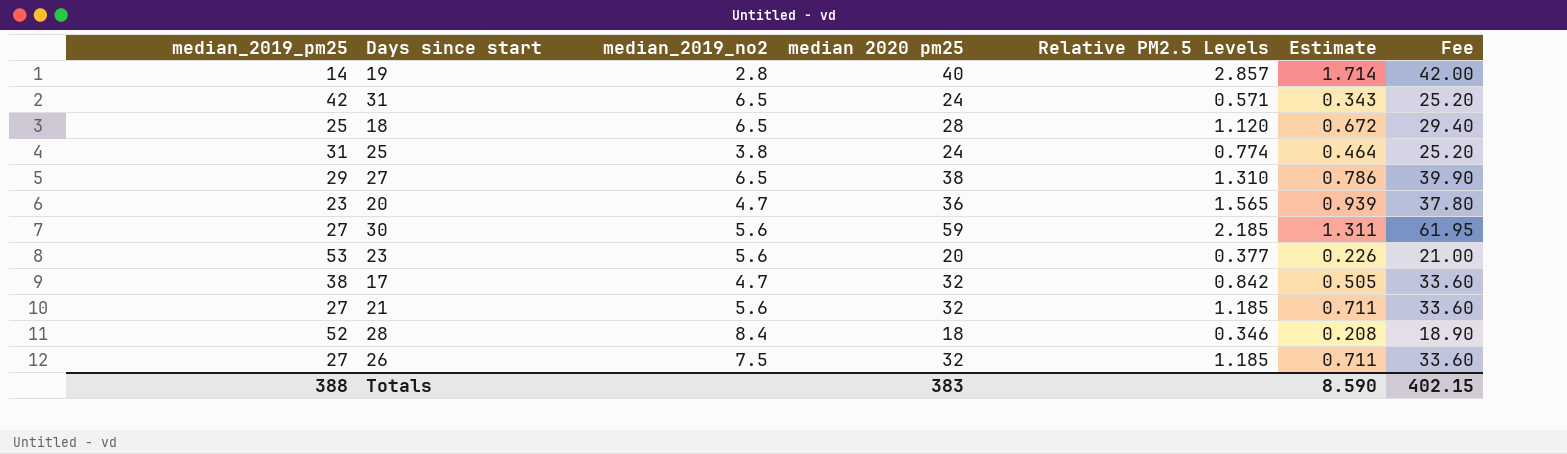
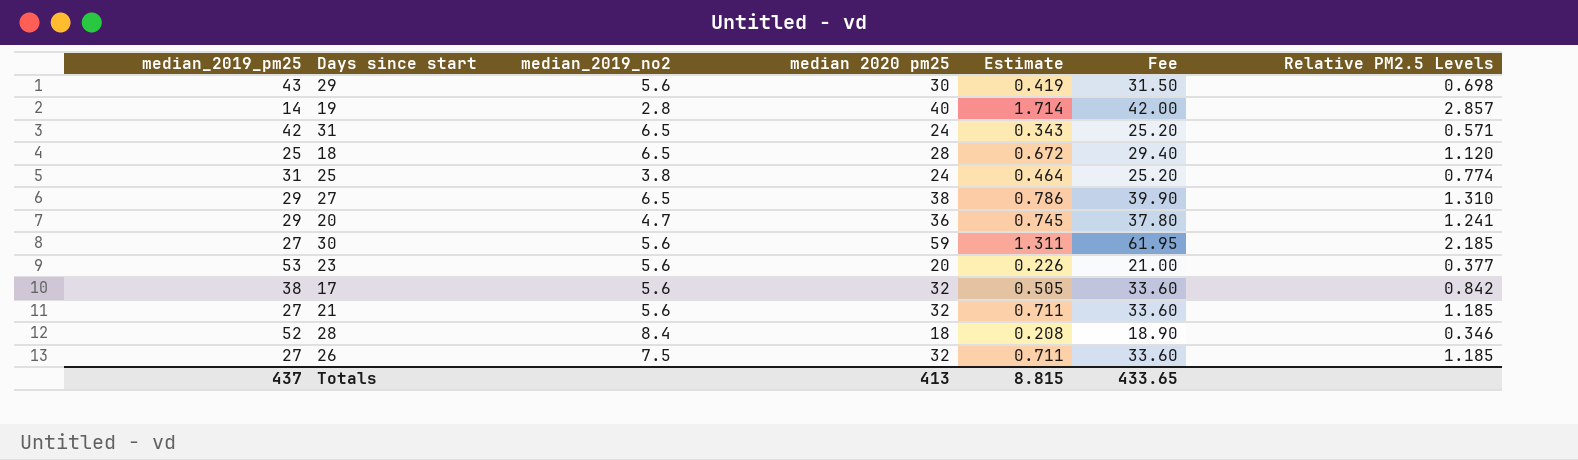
column Relative PM2.5 Levels | position: 5 -> 7
row 29: none -> 43 | 5.6 | 30 | 0.419 | 31.50 | 0.698
20 | median_2019_pm25: 23 -> 29
20 | Estimate: 0.939 -> 0.745
20 | Relative PM2.5 Levels: 1.565 -> 1.241
17 | median_2019_no2: 4.7 -> 5.6
Totals | median_2019_pm25: 388 -> 437
Totals | median 2020 pm25: 383 -> 413
Totals | Estimate: 8.590 -> 8.815
Totals | Fee: 402.15 -> 433.65

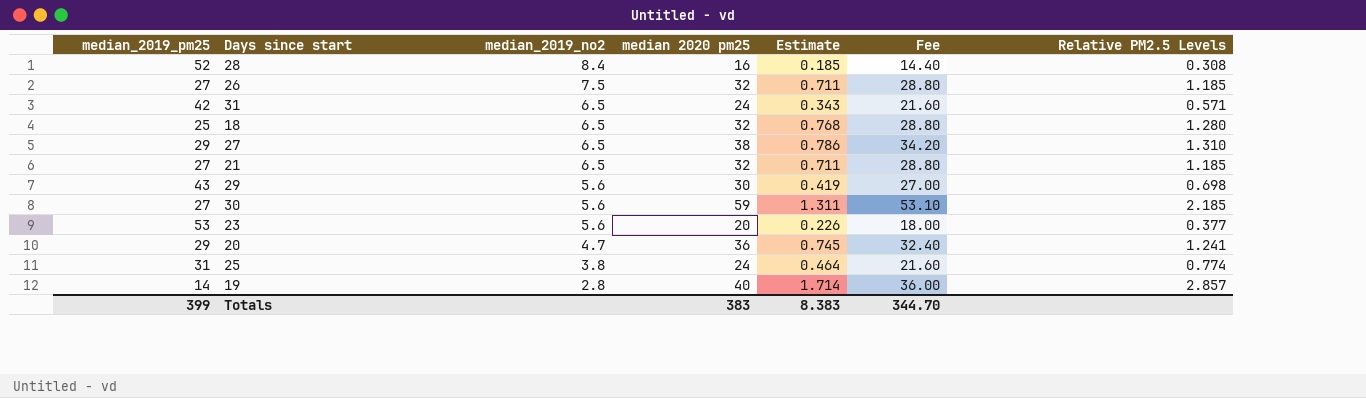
row order: none -> median_2019_no2 descending
column Fee | formula: [median 2020 pm25] * 1.05 -> [median 2020 pm25] * 0.9
row 17: 38 | 5.6 | 32 | 0.505 | 33.60 | 0.842 -> none
28 | median 2020 pm25: 18 -> 16
28 | Estimate: 0.208 -> 0.185
28 | Relative PM2.5 Levels: 0.346 -> 0.308
18 | median 2020 pm25: 28 -> 32
18 | Estimate: 0.672 -> 0.768
18 | Relative PM2.5 Levels: 1.120 -> 1.280
21 | median_2019_no2: 5.6 -> 6.5
Totals | median_2019_pm25: 437 -> 399
Totals | median 2020 pm25: 413 -> 383
Totals | Estimate: 8.815 -> 8.383
Totals | Fee: 433.65 -> 344.70

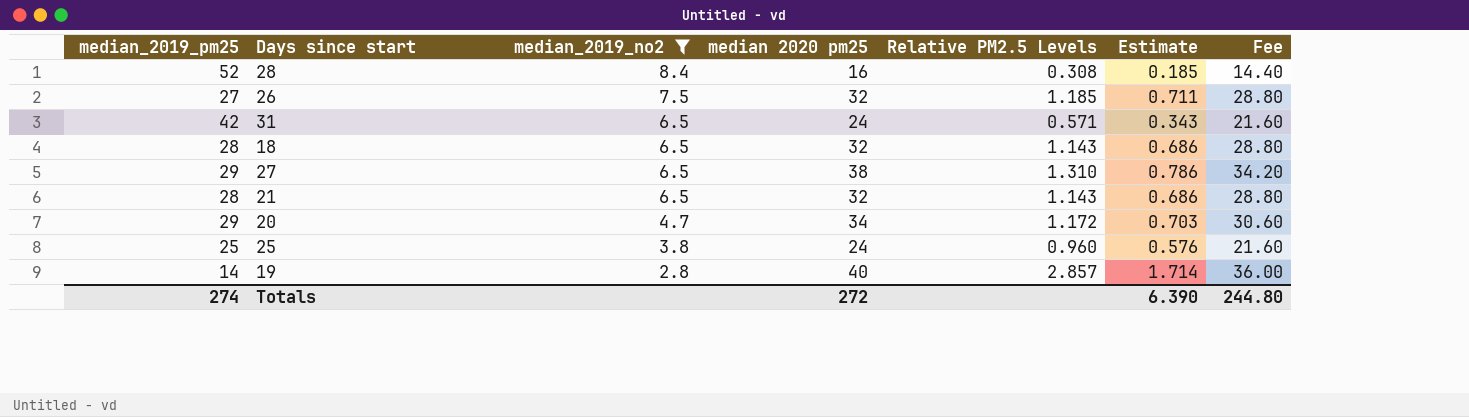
filter: none -> median_2019_no2 != 5.6
column Relative PM2.5 Levels | position: 7 -> 5
18 | median_2019_pm25: 25 -> 28
18 | Relative PM2.5 Levels: 1.280 -> 1.143
18 | Estimate: 0.768 -> 0.686
21 | median_2019_pm25: 27 -> 28
21 | Relative PM2.5 Levels: 1.185 -> 1.143
21 | Estimate: 0.711 -> 0.686
20 | median 2020 pm25: 36 -> 34
20 | Relative PM2.5 Levels: 1.241 -> 1.172
20 | Estimate: 0.745 -> 0.703
20 | Fee: 32.40 -> 30.60
25 | median_2019_pm25: 31 -> 25
25 | Relative PM2.5 Levels: 0.774 -> 0.960
25 | Estimate: 0.464 -> 0.576
Totals | median_2019_pm25: 399 -> 274
Totals | median 2020 pm25: 383 -> 272
Totals | Estimate: 8.383 -> 6.390
Totals | Fee: 344.70 -> 244.80

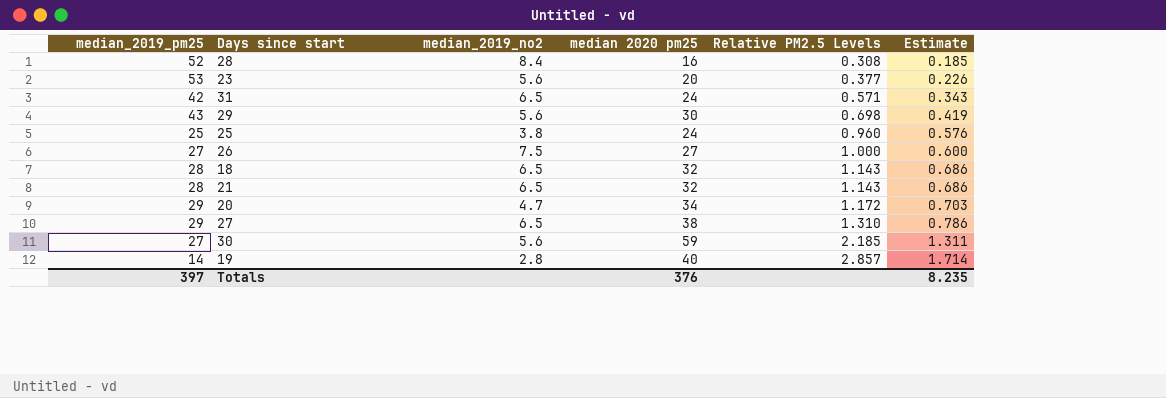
filter: median_2019_no2 != 5.6 -> none
row order: median_2019_no2 descending -> Relative PM2.5 Levels ascending
column Fee | formula: [median 2020 pm25] * 0.9 -> none
26 | median 2020 pm25: 32 -> 27
26 | Relative PM2.5 Levels: 1.185 -> 1.000
26 | Estimate: 0.711 -> 0.600
Totals | median_2019_pm25: 274 -> 397
Totals | median 2020 pm25: 272 -> 376
Totals | Estimate: 6.390 -> 8.235

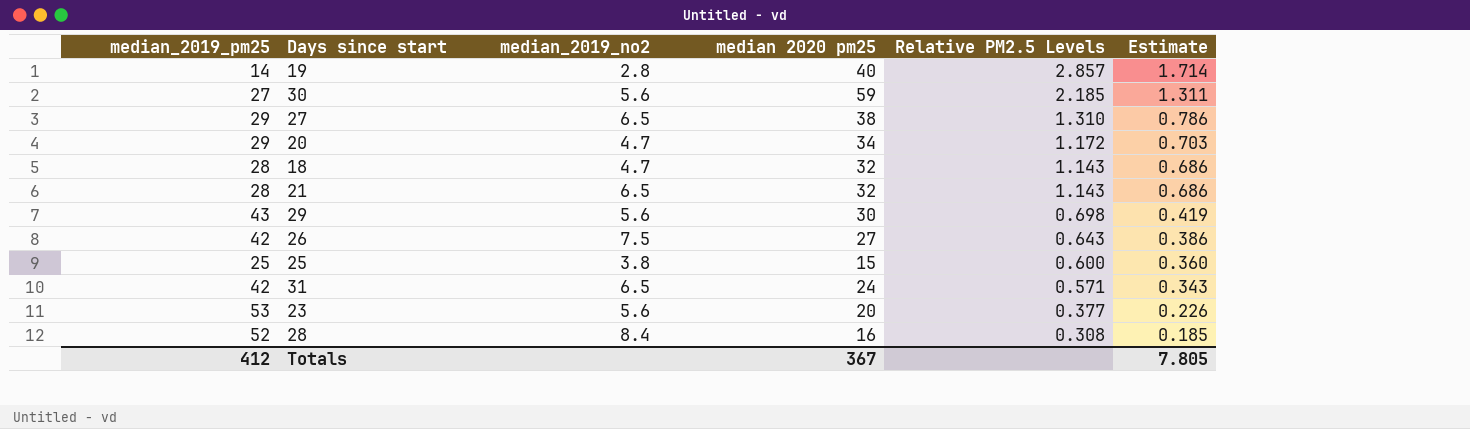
row order: Relative PM2.5 Levels ascending -> Relative PM2.5 Levels descending
18 | median_2019_no2: 6.5 -> 4.7
26 | median_2019_pm25: 27 -> 42
26 | Relative PM2.5 Levels: 1.000 -> 0.643
26 | Estimate: 0.600 -> 0.386
25 | median 2020 pm25: 24 -> 15
25 | Relative PM2.5 Levels: 0.960 -> 0.600
25 | Estimate: 0.576 -> 0.360
Totals | median_2019_pm25: 397 -> 412
Totals | median 2020 pm25: 376 -> 367
Totals | Estimate: 8.235 -> 7.805

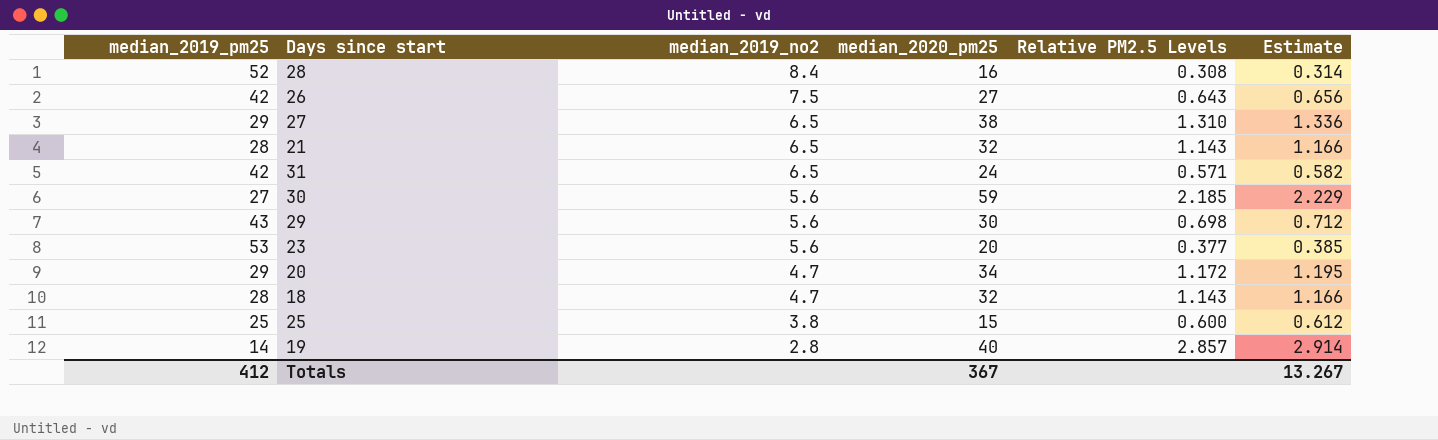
row order: Relative PM2.5 Levels descending -> median_2019_no2 descending
column name: median 2020 pm25 -> median_2020_pm25
column Estimate | formula: [Relative PM2.5 Levels] * 0.6 -> [Relative PM2.5 Levels] * 1.02
Totals | Estimate: 7.805 -> 13.267

